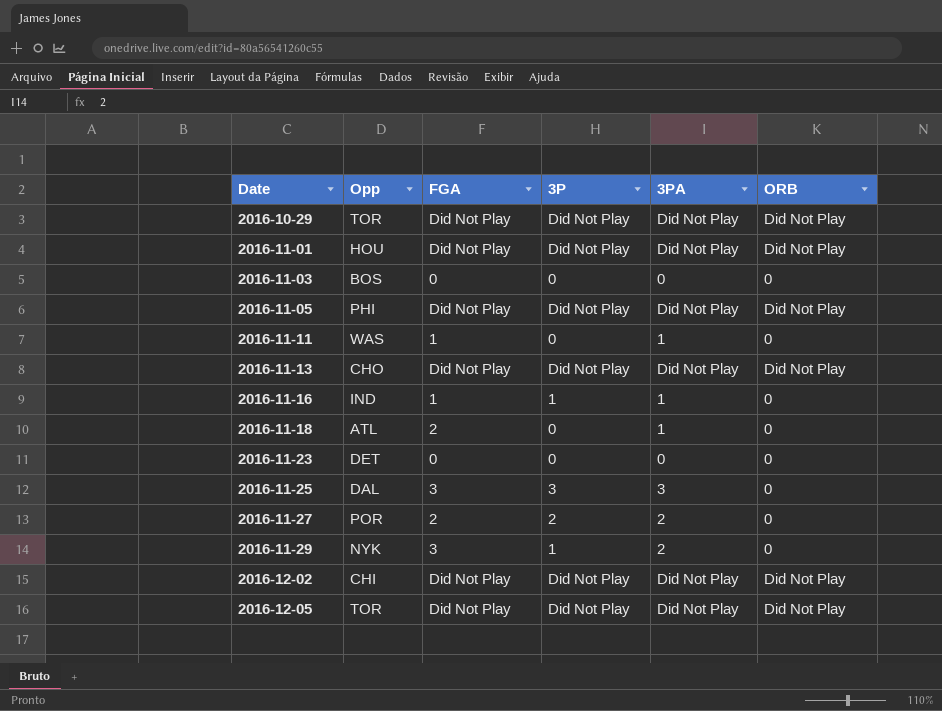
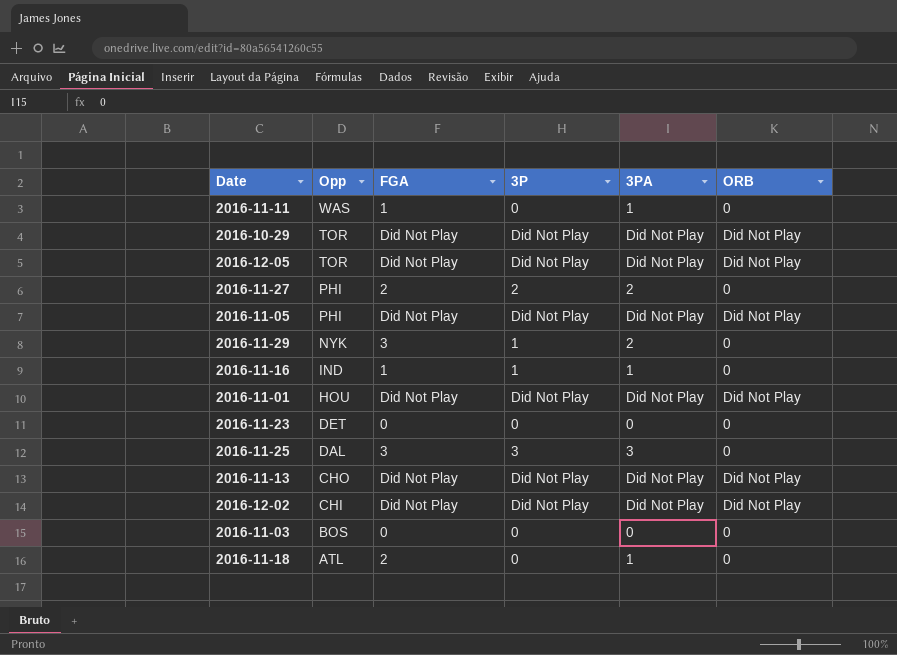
row order: Date ascending -> Opp descending
2016-11-27 | Opp: POR -> PHI

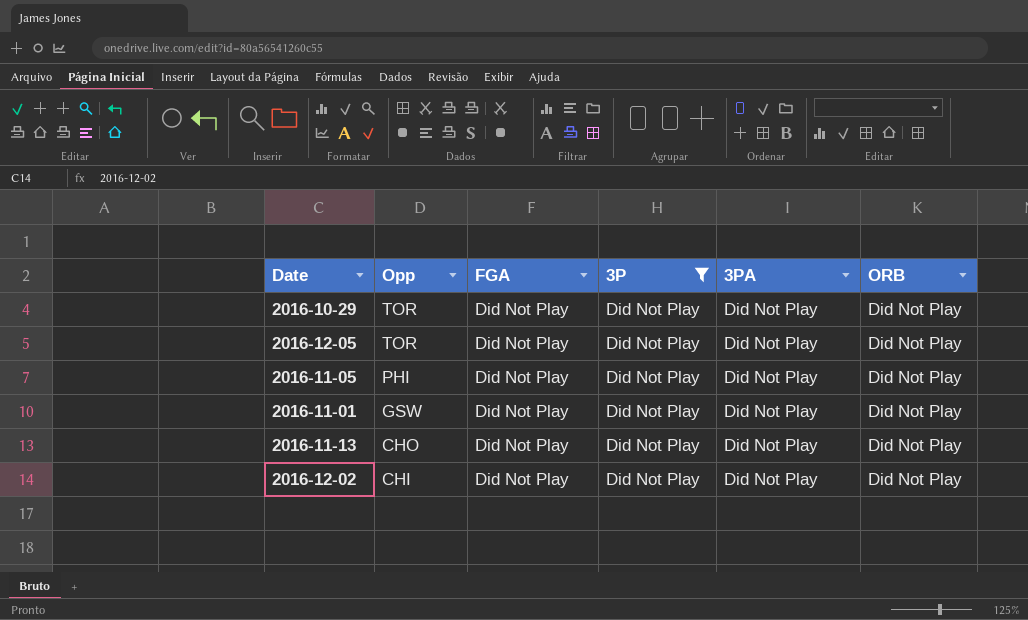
filter: none -> 3P = Did Not Play
2016-11-01 | Opp: HOU -> GSW

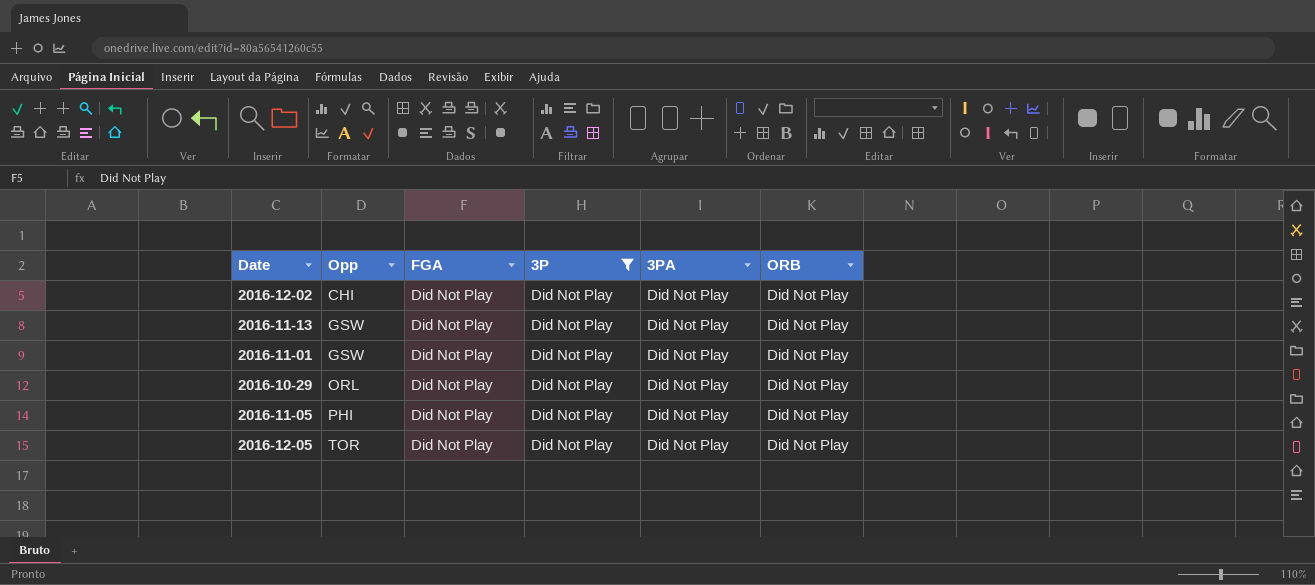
row order: Opp descending -> Opp ascending
2016-11-13 | Opp: CHO -> GSW
2016-10-29 | Opp: TOR -> ORL

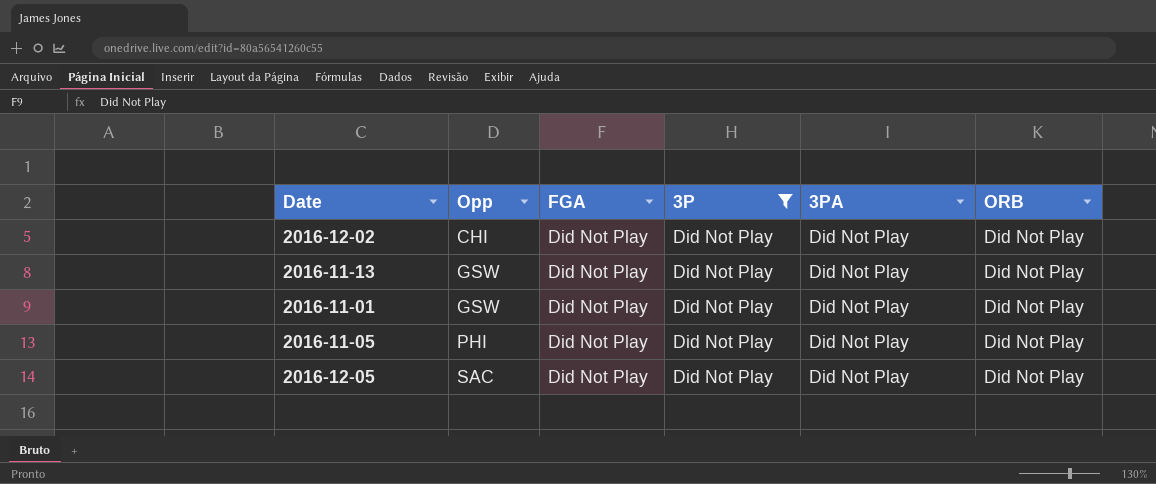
row 2016-10-29: ORL | Did Not Play | Did Not Play | Did Not Play | Did Not Play -> none
2016-12-05 | Opp: TOR -> SAC

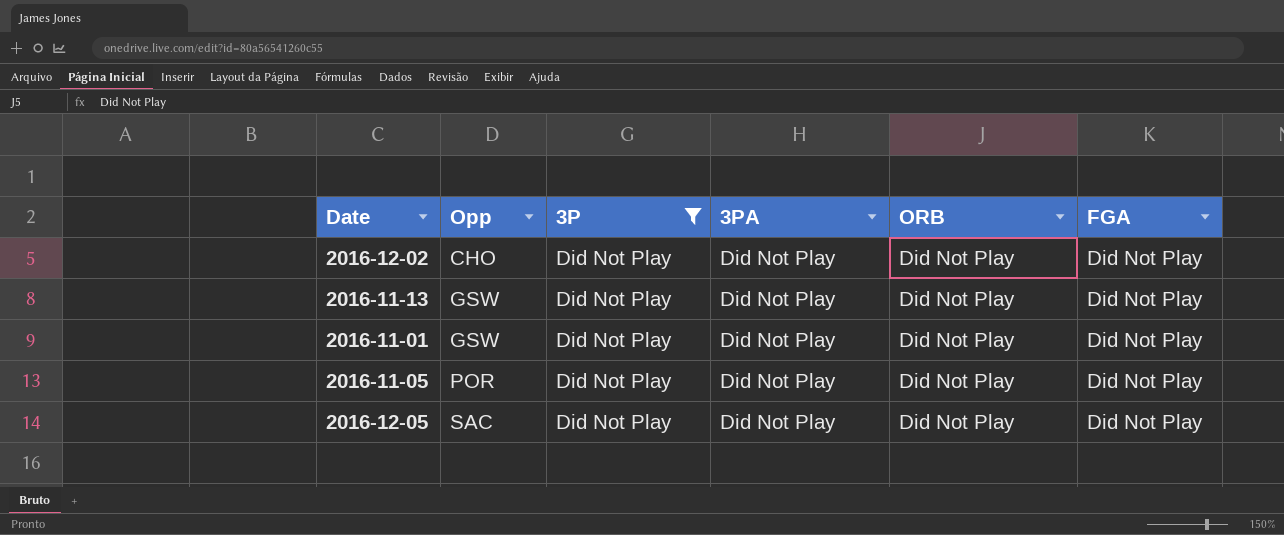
column FGA | position: 3 -> 6
2016-12-02 | Opp: CHI -> CHO
2016-11-05 | Opp: PHI -> POR

